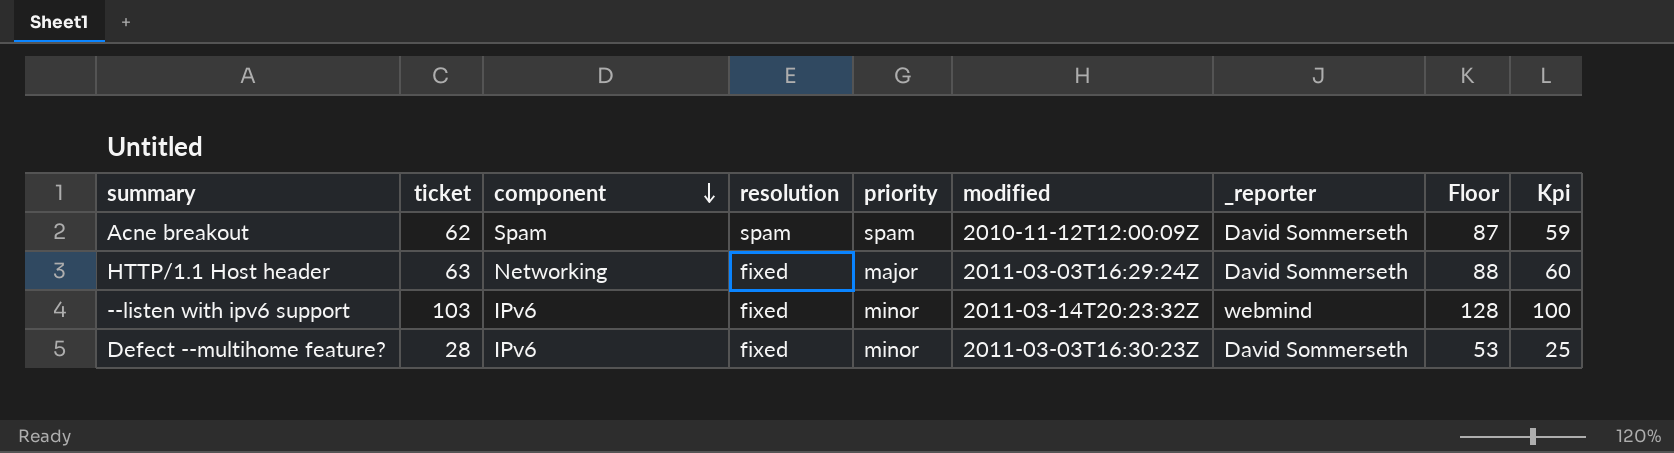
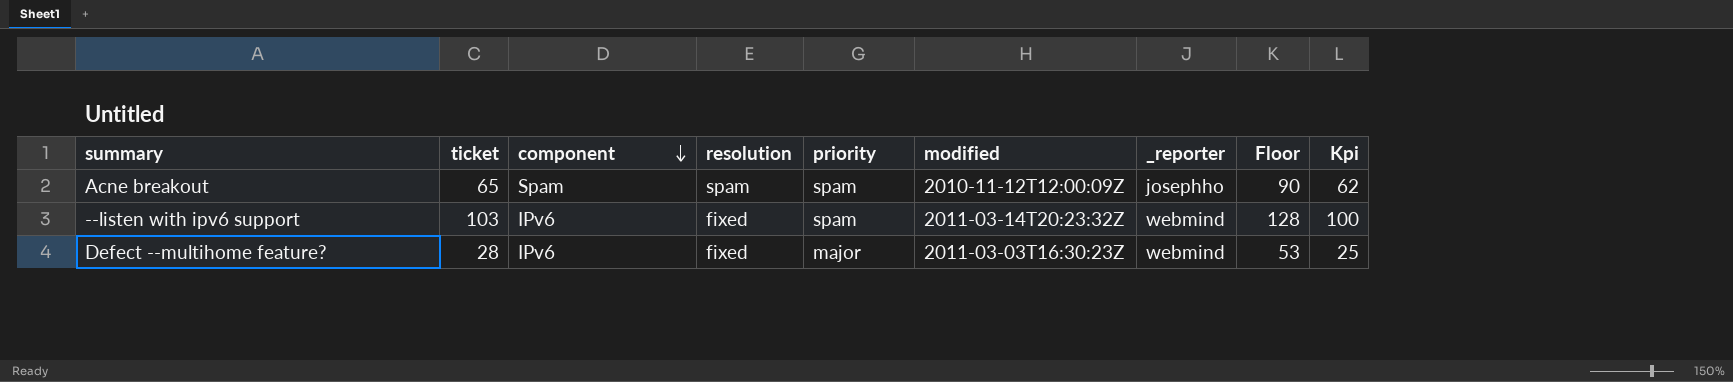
row HTTP/1.1 Host header: 63 | Networking | fixed | major | 2011-03-03T16:29:24Z | David Sommerseth | 88 | 60 -> none
Acne breakout | ticket: 62 -> 65
Acne breakout | _reporter: David Sommerseth -> josephho
Acne breakout | Floor: 87 -> 90
Acne breakout | Kpi: 59 -> 62
--listen with ipv6 support | priority: minor -> spam
Defect --multihome feature? | priority: minor -> major
Defect --multihome feature? | _reporter: David Sommerseth -> webmind

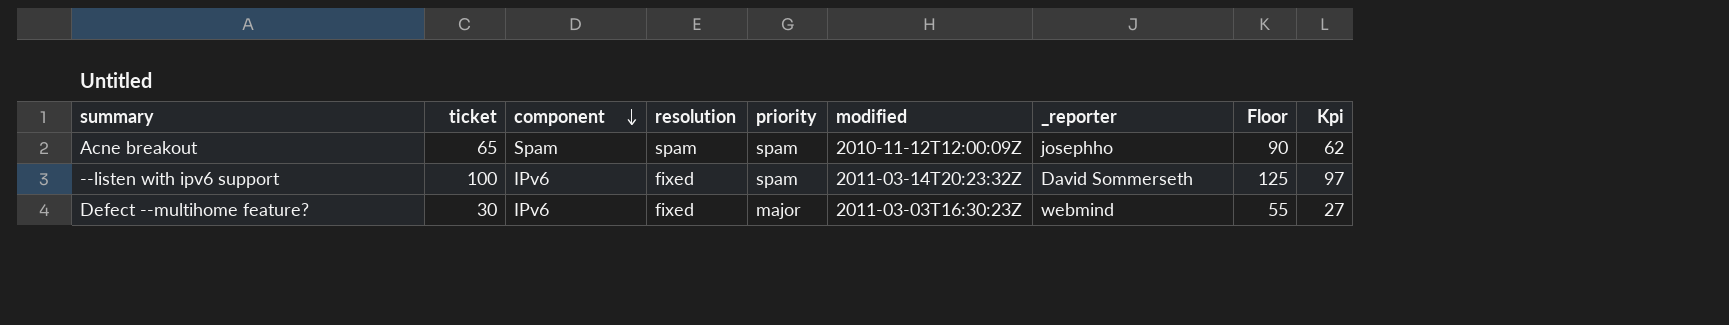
--listen with ipv6 support | ticket: 103 -> 100
--listen with ipv6 support | _reporter: webmind -> David Sommerseth
--listen with ipv6 support | Floor: 128 -> 125
--listen with ipv6 support | Kpi: 100 -> 97
Defect --multihome feature? | ticket: 28 -> 30
Defect --multihome feature? | Floor: 53 -> 55
Defect --multihome feature? | Kpi: 25 -> 27

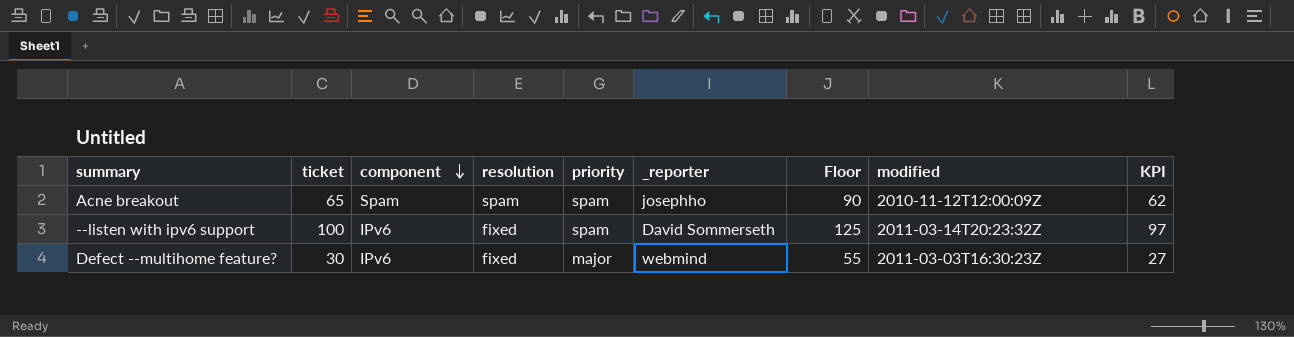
column modified | position: 6 -> 8
column name: Kpi -> KPI

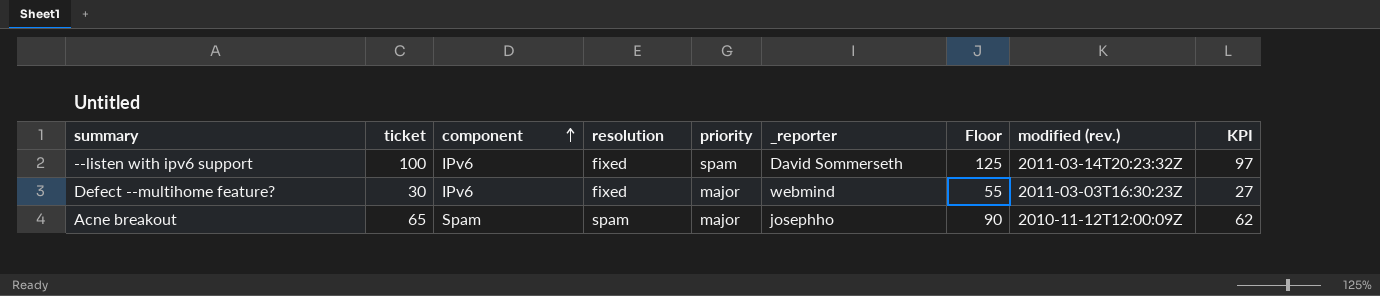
row order: component descending -> component ascending
column name: modified -> modified (rev.)
Acne breakout | priority: spam -> major

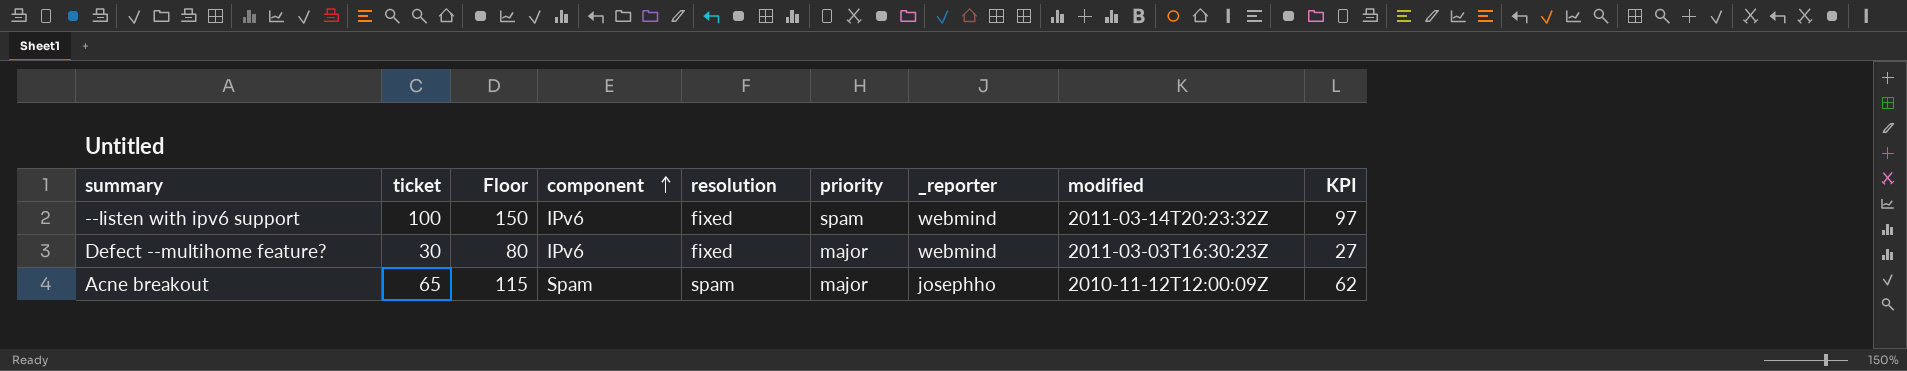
column Floor | formula: [ticket] + 25 -> [ticket] + 50
column Floor | position: 7 -> 3
column name: modified (rev.) -> modified
--listen with ipv6 support | _reporter: David Sommerseth -> webmind

